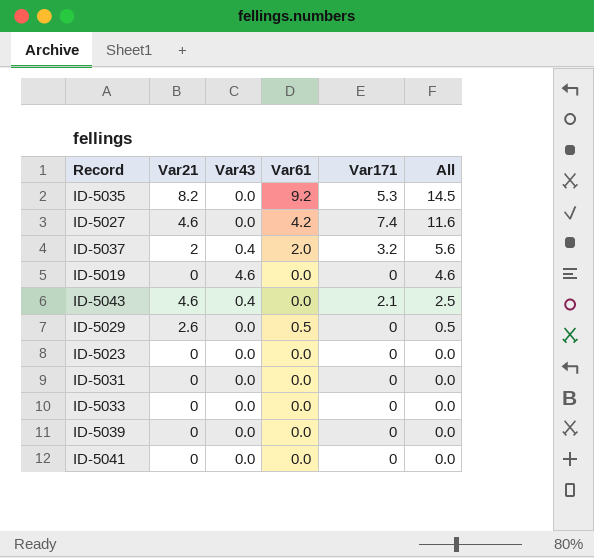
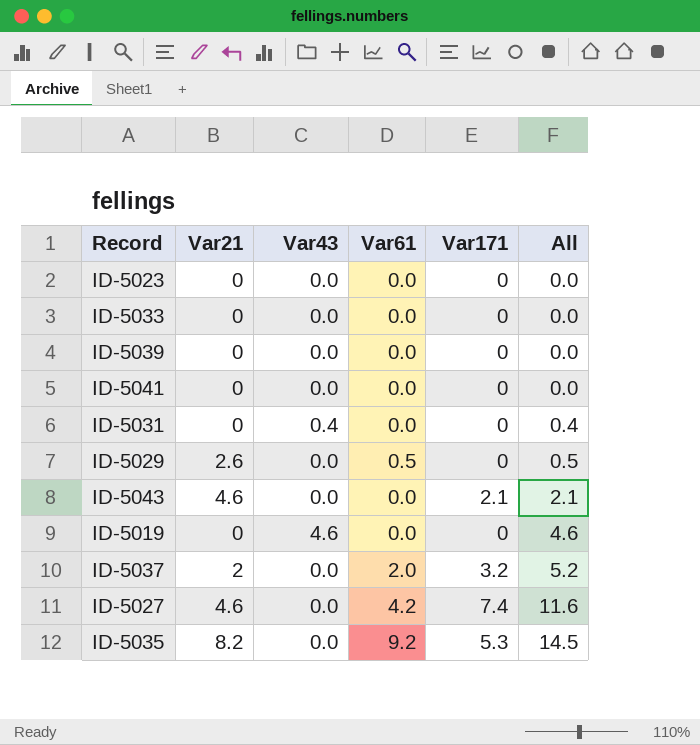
row order: All descending -> All ascending
ID-5031 | Var43: 0.0 -> 0.4
ID-5031 | All: 0.0 -> 0.4
ID-5043 | Var43: 0.4 -> 0.0
ID-5043 | All: 2.5 -> 2.1
ID-5037 | Var43: 0.4 -> 0.0
ID-5037 | All: 5.6 -> 5.2

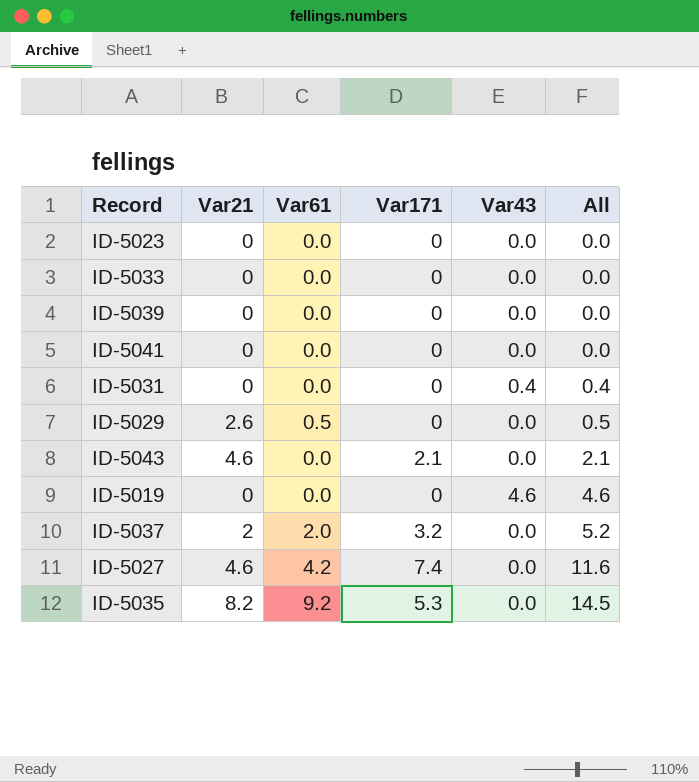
column Var43 | position: 3 -> 5

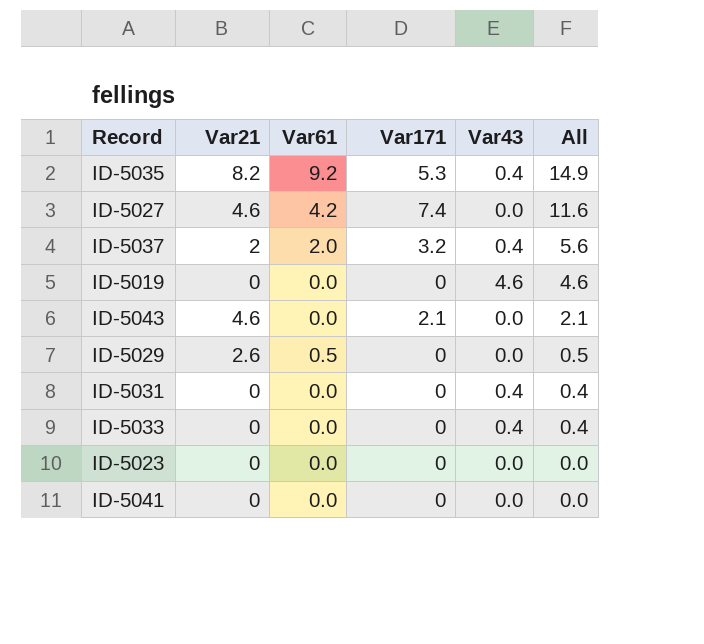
row order: All ascending -> All descending
row ID-5039: 0 | 0.0 | 0 | 0.0 | 0.0 -> none
ID-5035 | Var43: 0.0 -> 0.4
ID-5035 | All: 14.5 -> 14.9
ID-5037 | Var43: 0.0 -> 0.4
ID-5037 | All: 5.2 -> 5.6
ID-5033 | Var43: 0.0 -> 0.4
ID-5033 | All: 0.0 -> 0.4

